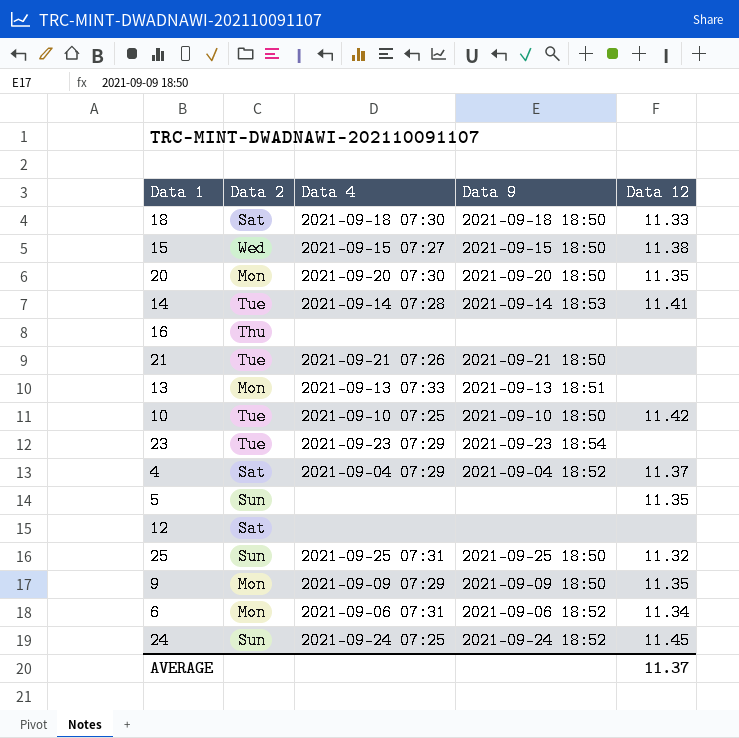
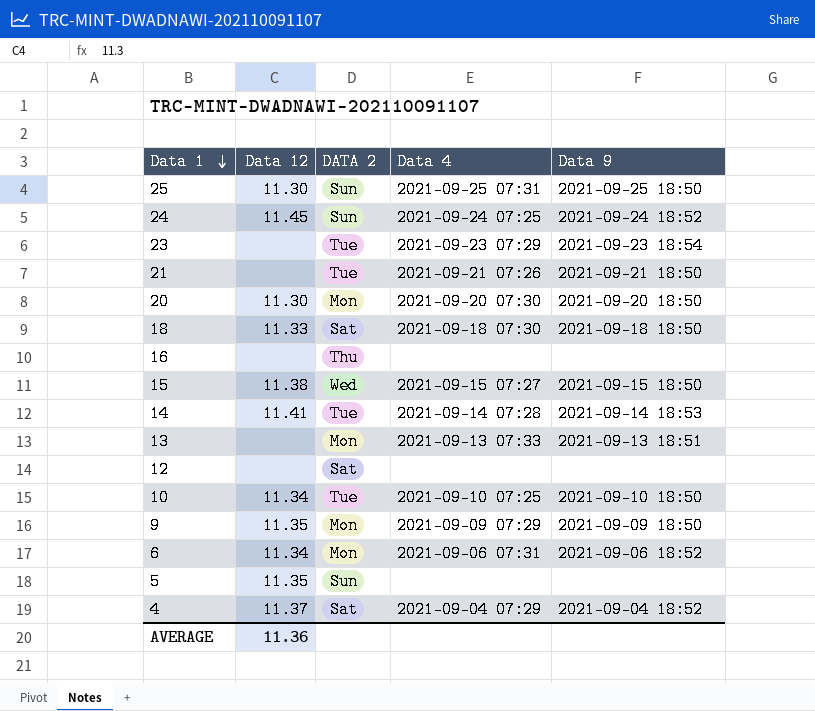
row order: none -> Data 1 descending
column Data 12 | position: 5 -> 2
column name: Data 2 -> DATA 2
25 | Data 12: 11.32 -> 11.30
20 | Data 12: 11.35 -> 11.30
10 | Data 12: 11.42 -> 11.34
AVERAGE | Data 12: 11.37 -> 11.36

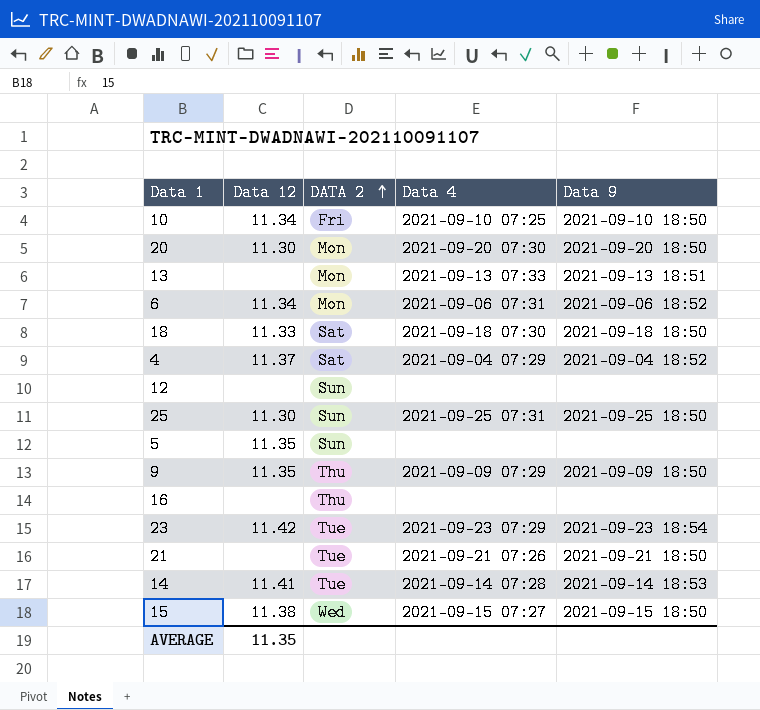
row order: Data 1 descending -> DATA 2 ascending
row 24: 11.45 | Sun | 2021-09-24 07:25 | 2021-09-24 18:52 -> none
10 | DATA 2: Tue -> Fri
12 | DATA 2: Sat -> Sun
9 | DATA 2: Mon -> Thu
23 | Data 12: none -> 11.42
AVERAGE | Data 12: 11.36 -> 11.35

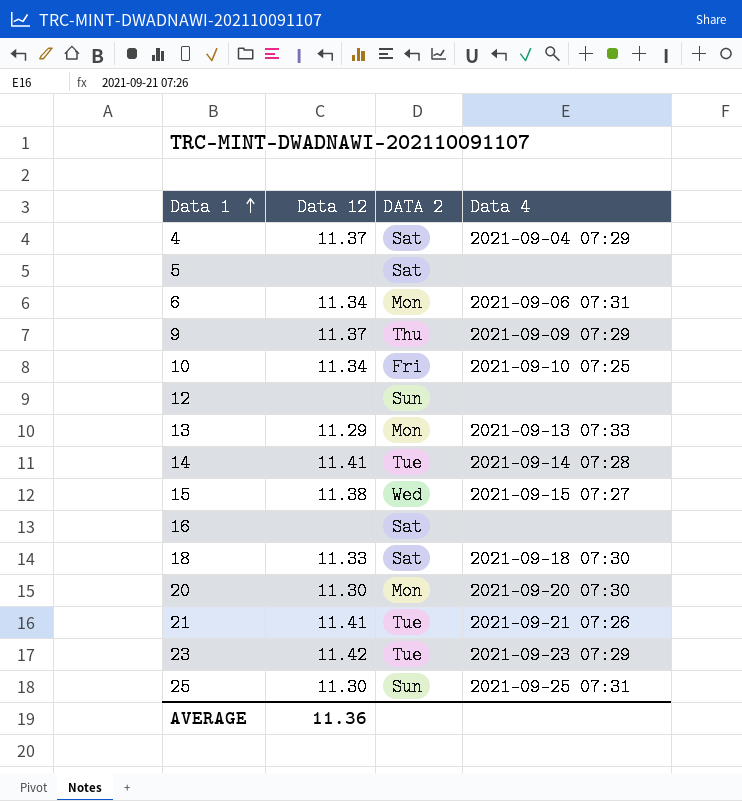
row order: DATA 2 ascending -> Data 1 ascending
column Data 9 | position: 5 -> none
5 | Data 12: 11.35 -> none
5 | DATA 2: Sun -> Sat
9 | Data 12: 11.35 -> 11.37
13 | Data 12: none -> 11.29
16 | DATA 2: Thu -> Sat
21 | Data 12: none -> 11.41
AVERAGE | Data 12: 11.35 -> 11.36

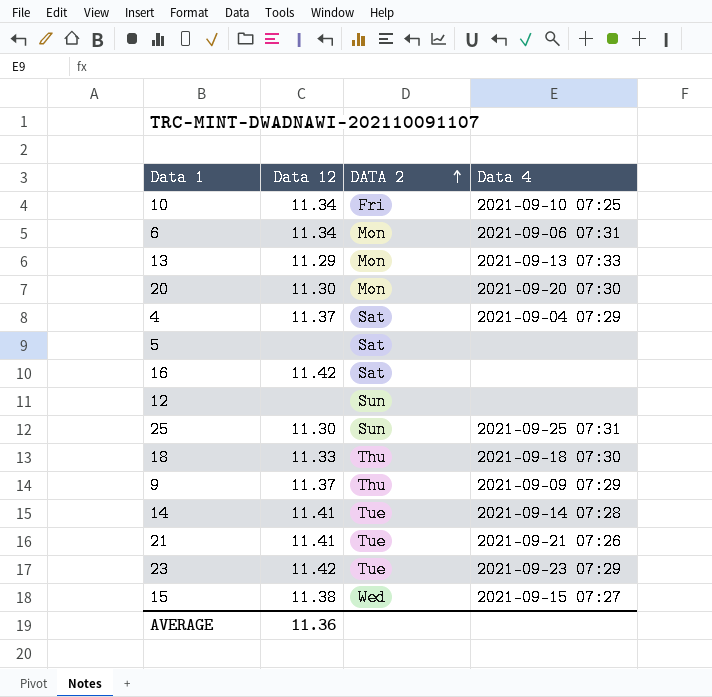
row order: Data 1 ascending -> DATA 2 ascending
16 | Data 12: none -> 11.42
18 | DATA 2: Sat -> Thu

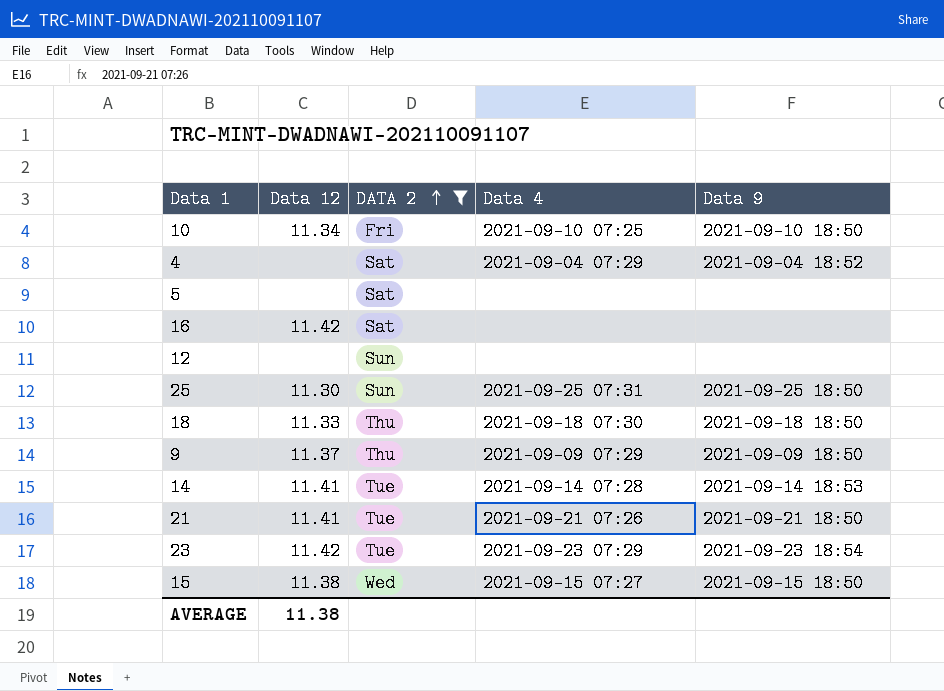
filter: none -> DATA 2 != Mon
column Data 9 | position: none -> 5
4 | Data 12: 11.37 -> none
AVERAGE | Data 12: 11.36 -> 11.38

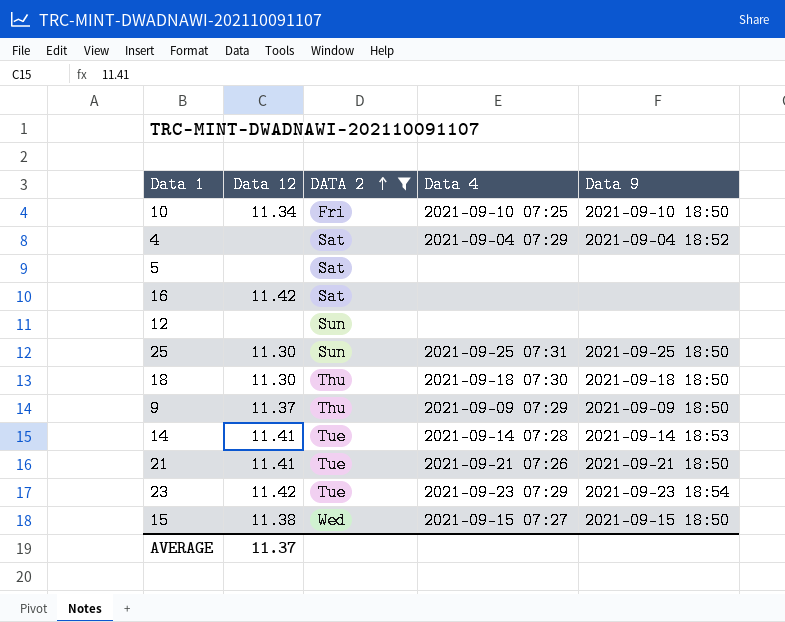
18 | Data 12: 11.33 -> 11.30
AVERAGE | Data 12: 11.38 -> 11.37

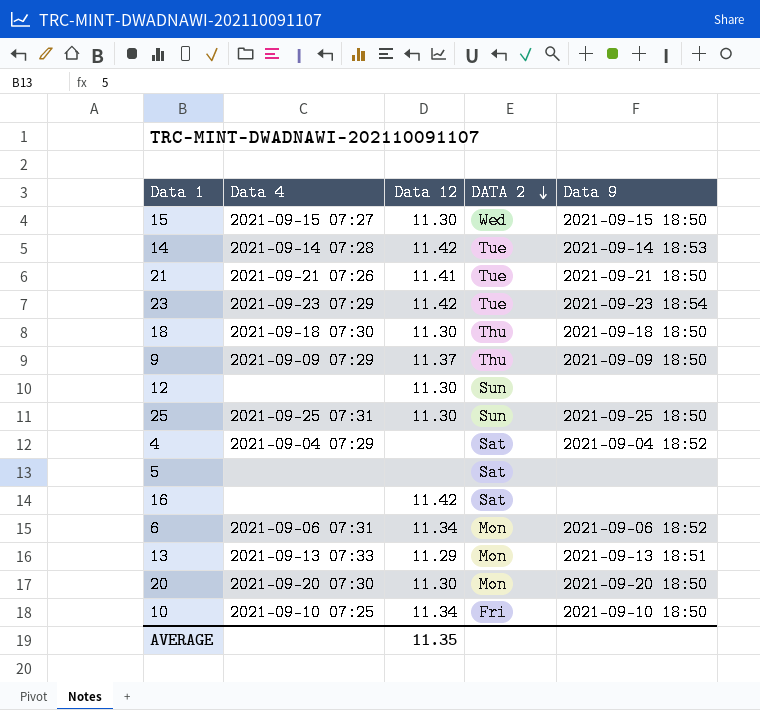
filter: DATA 2 != Mon -> none
row order: DATA 2 ascending -> DATA 2 descending
column Data 4 | position: 4 -> 2
15 | Data 12: 11.38 -> 11.30
14 | Data 12: 11.41 -> 11.42
12 | Data 12: none -> 11.30
AVERAGE | Data 12: 11.37 -> 11.35

